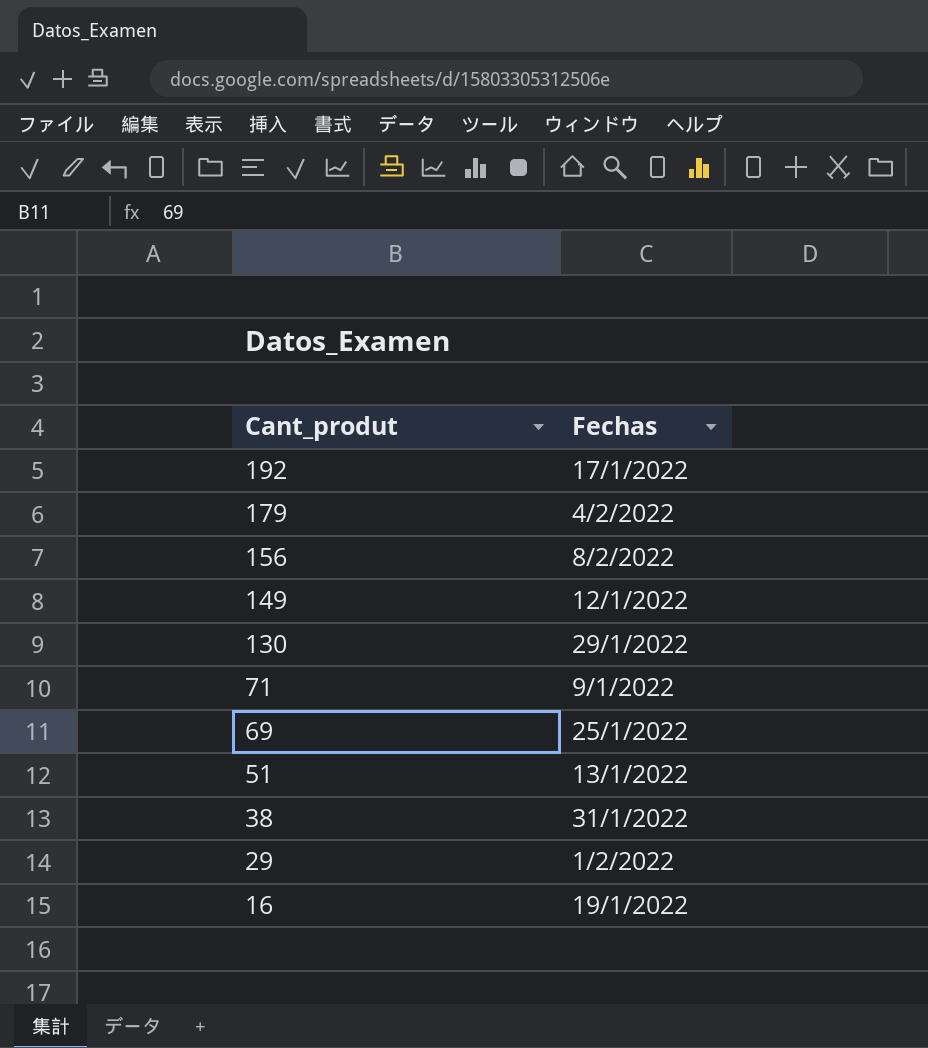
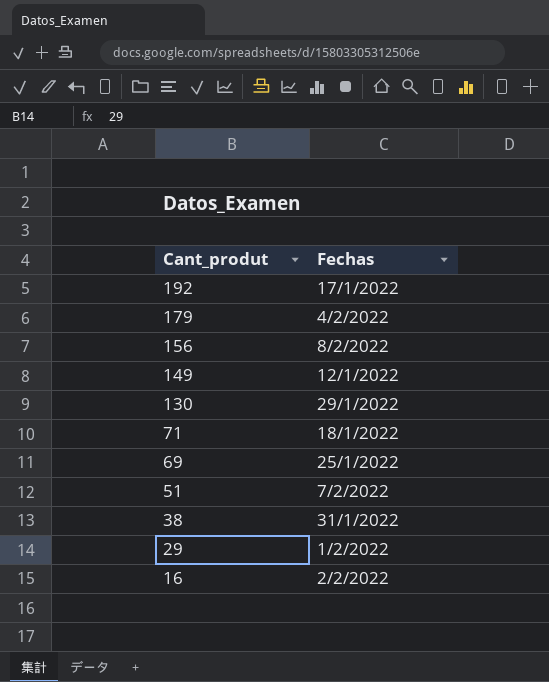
71 | Fechas: 9/1/2022 -> 18/1/2022
51 | Fechas: 13/1/2022 -> 7/2/2022
16 | Fechas: 19/1/2022 -> 2/2/2022

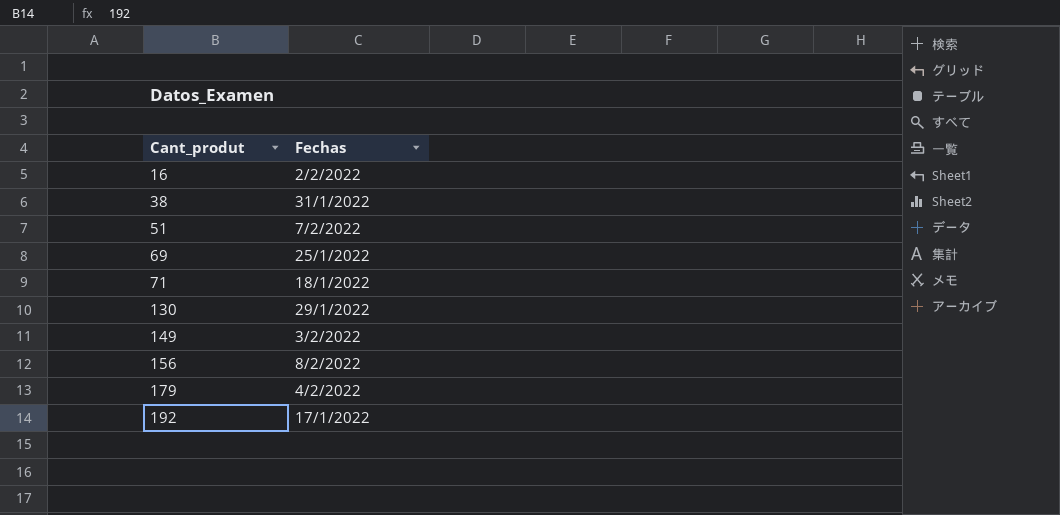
row order: Cant_produt descending -> Cant_produt ascending
row 29: 1/2/2022 -> none
149 | Fechas: 12/1/2022 -> 3/2/2022

